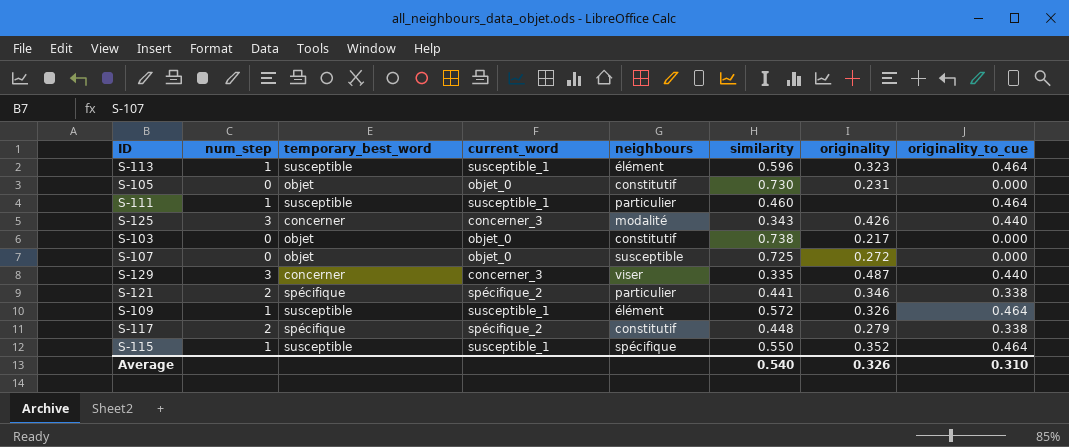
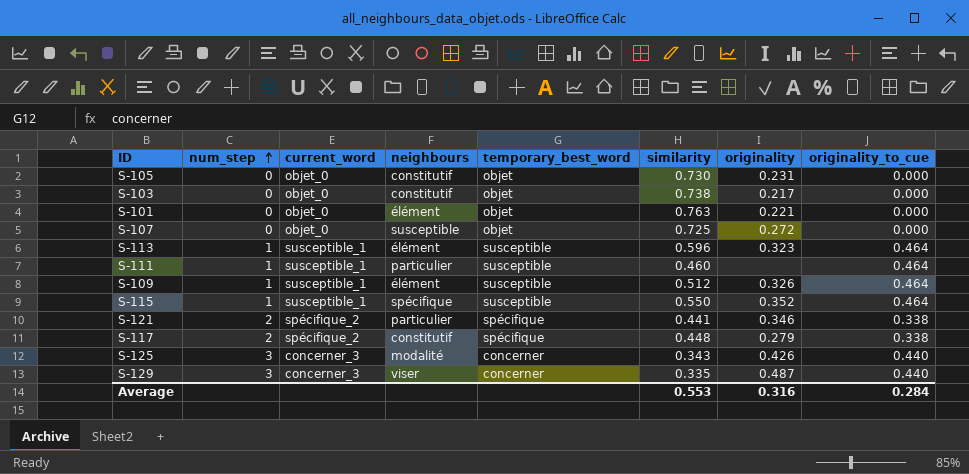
row order: none -> num_step ascending
column temporary_best_word | position: 3 -> 5
row S-101: none -> 0 | objet_0 | élément | objet | 0.763 | 0.221 | 0.000
S-109 | similarity: 0.572 -> 0.512
Average | similarity: 0.540 -> 0.553
Average | originality: 0.326 -> 0.316
Average | originality_to_cue: 0.310 -> 0.284

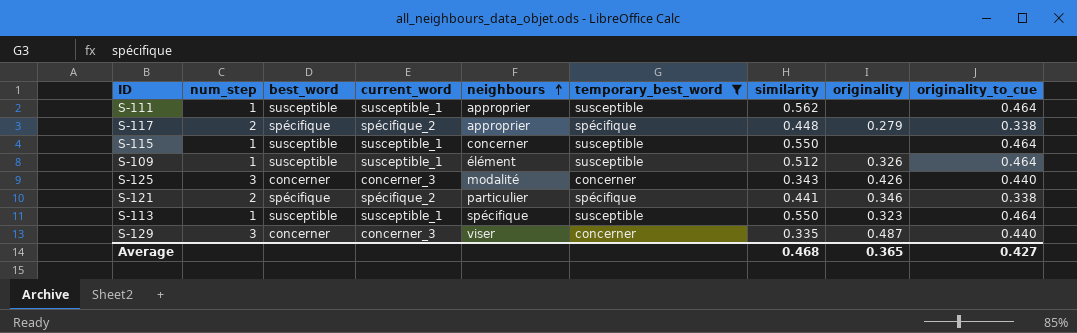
filter: none -> temporary_best_word != objet
row order: num_step ascending -> neighbours ascending
column best_word | position: none -> 3
S-111 | neighbours: particulier -> approprier
S-111 | similarity: 0.460 -> 0.562
S-117 | neighbours: constitutif -> approprier
S-115 | neighbours: spécifique -> concerner
S-115 | originality: 0.352 -> none
S-113 | neighbours: élément -> spécifique
S-113 | similarity: 0.596 -> 0.550
Average | similarity: 0.553 -> 0.468
Average | originality: 0.316 -> 0.365
Average | originality_to_cue: 0.284 -> 0.427

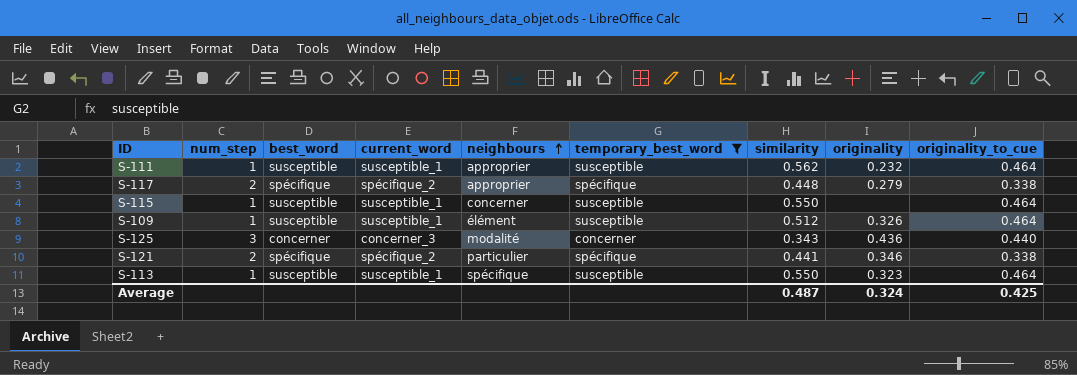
row S-129: 3 | concerner | concerner_3 | viser | concerner | 0.335 | 0.487 | 0.440 -> none
S-111 | originality: none -> 0.232
S-125 | originality: 0.426 -> 0.436
Average | similarity: 0.468 -> 0.487
Average | originality: 0.365 -> 0.324
Average | originality_to_cue: 0.427 -> 0.425

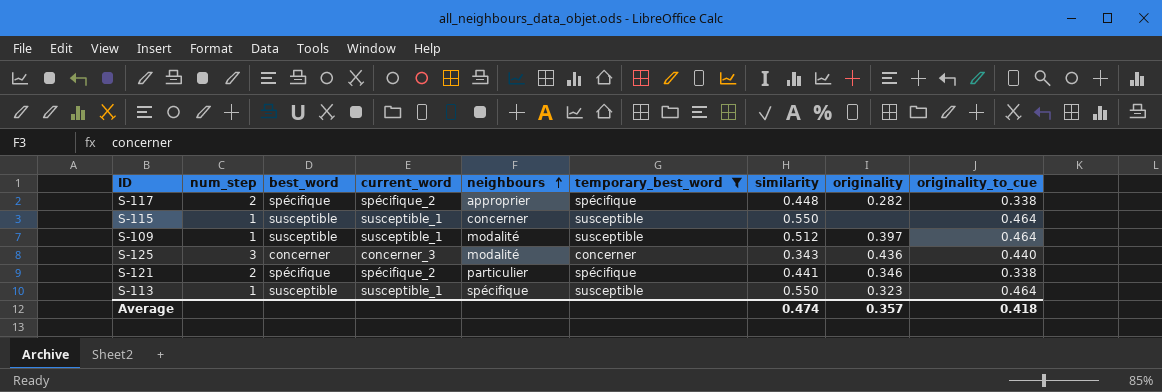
row S-111: 1 | susceptible | susceptible_1 | approprier | susceptible | 0.562 | 0.232 | 0.464 -> none
S-117 | originality: 0.279 -> 0.282
S-109 | neighbours: élément -> modalité
S-109 | originality: 0.326 -> 0.397
Average | similarity: 0.487 -> 0.474
Average | originality: 0.324 -> 0.357
Average | originality_to_cue: 0.425 -> 0.418

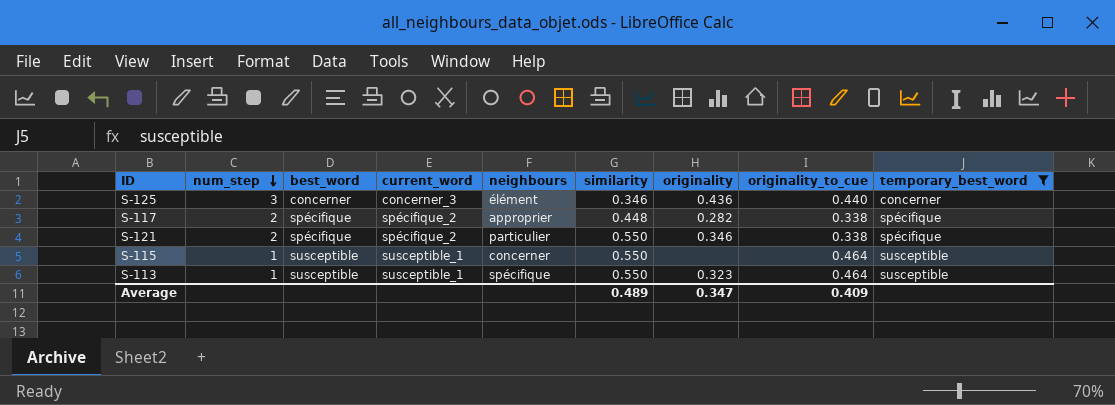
row order: neighbours ascending -> num_step descending
column temporary_best_word | position: 6 -> 9
row S-109: 1 | susceptible | susceptible_1 | modalité | susceptible | 0.512 | 0.397 | 0.464 -> none
S-125 | neighbours: modalité -> élément
S-125 | similarity: 0.343 -> 0.346
S-121 | similarity: 0.441 -> 0.550
Average | similarity: 0.474 -> 0.489
Average | originality: 0.357 -> 0.347
Average | originality_to_cue: 0.418 -> 0.409

